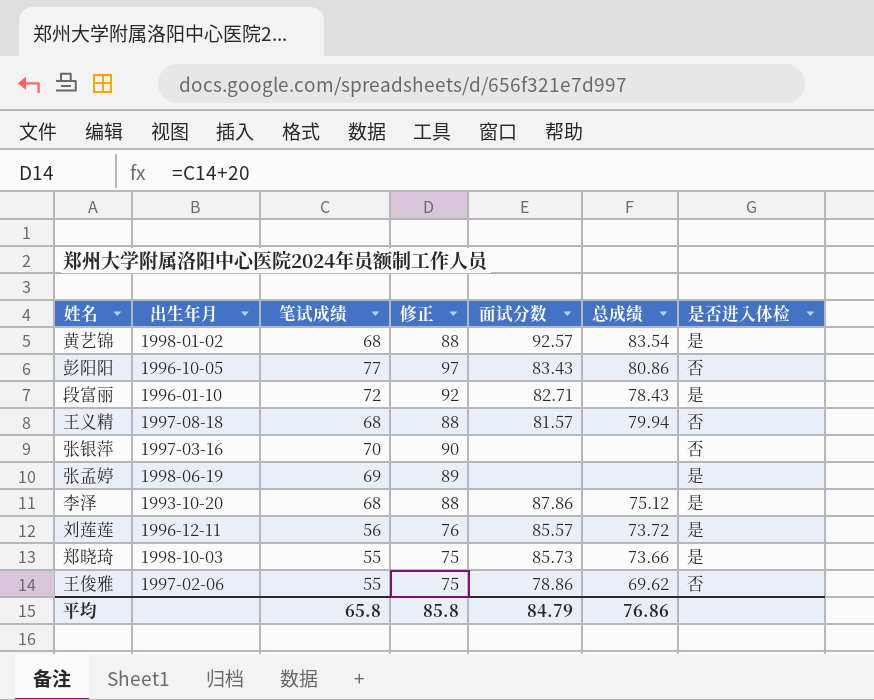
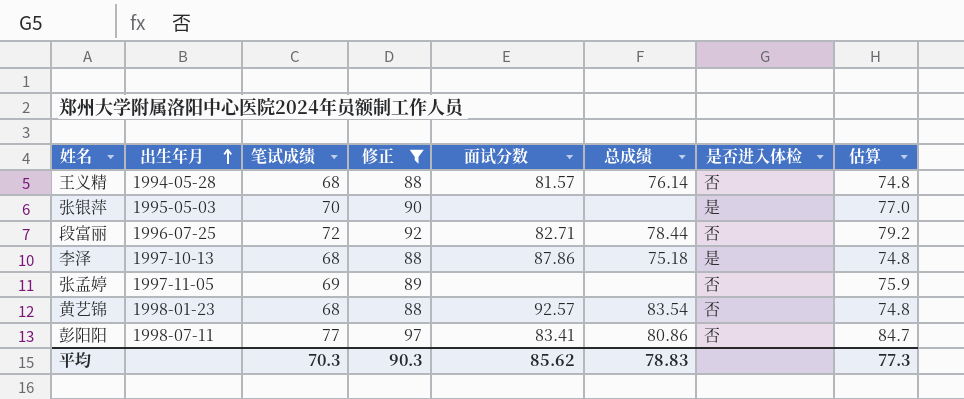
filter: none -> 修正 >= 88
row order: none -> 出生年月 ascending
column 估算 | formula: none -> [笔试成绩] * 1.1
王义精 | 出生年月: 1997-08-18 -> 1994-05-28
王义精 | 总成绩: 79.94 -> 76.14
张银萍 | 出生年月: 1997-03-16 -> 1995-05-03
张银萍 | 是否进入体检: 否 -> 是
段富丽 | 出生年月: 1996-01-10 -> 1996-07-25
段富丽 | 总成绩: 78.43 -> 78.44
段富丽 | 是否进入体检: 是 -> 否
李泽 | 出生年月: 1993-10-20 -> 1997-10-13
李泽 | 总成绩: 75.12 -> 75.18
张孟婷 | 出生年月: 1998-06-19 -> 1997-11-05
张孟婷 | 是否进入体检: 是 -> 否
黄艺锦 | 出生年月: 1998-01-02 -> 1998-01-23
黄艺锦 | 是否进入体检: 是 -> 否
彭阳阳 | 出生年月: 1996-10-05 -> 1998-07-11
彭阳阳 | 面试分数: 83.43 -> 83.41
平均 | 笔试成绩: 65.8 -> 70.3
平均 | 修正: 85.8 -> 90.3
平均 | 面试分数: 84.79 -> 85.62
平均 | 总成绩: 76.86 -> 78.83

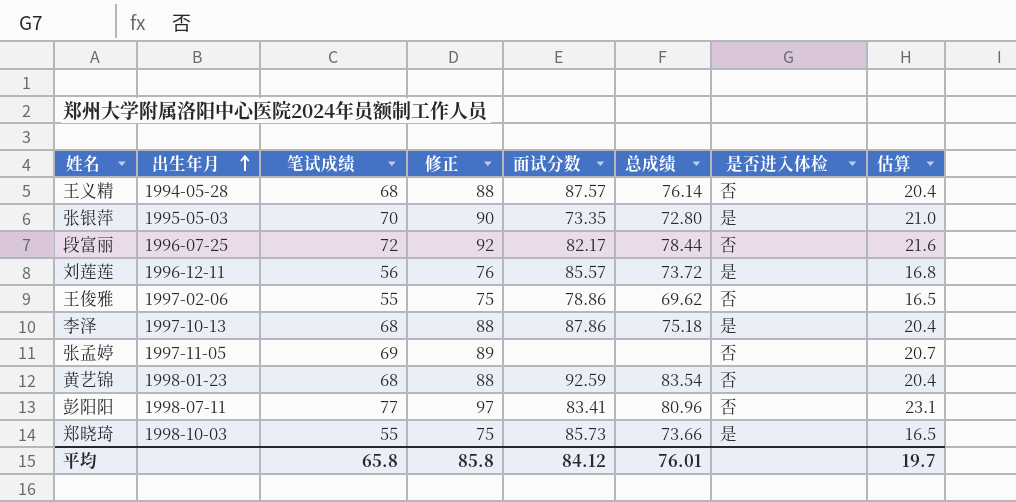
filter: 修正 >= 88 -> none
column 估算 | formula: [笔试成绩] * 1.1 -> [笔试成绩] * 0.3
王义精 | 面试分数: 81.57 -> 87.57
张银萍 | 面试分数: none -> 73.35
张银萍 | 总成绩: none -> 72.80
段富丽 | 面试分数: 82.71 -> 82.17
黄艺锦 | 面试分数: 92.57 -> 92.59
彭阳阳 | 总成绩: 80.86 -> 80.96
平均 | 笔试成绩: 70.3 -> 65.8
平均 | 修正: 90.3 -> 85.8
平均 | 面试分数: 85.62 -> 84.12
平均 | 总成绩: 78.83 -> 76.01
平均 | 估算: 77.3 -> 19.7

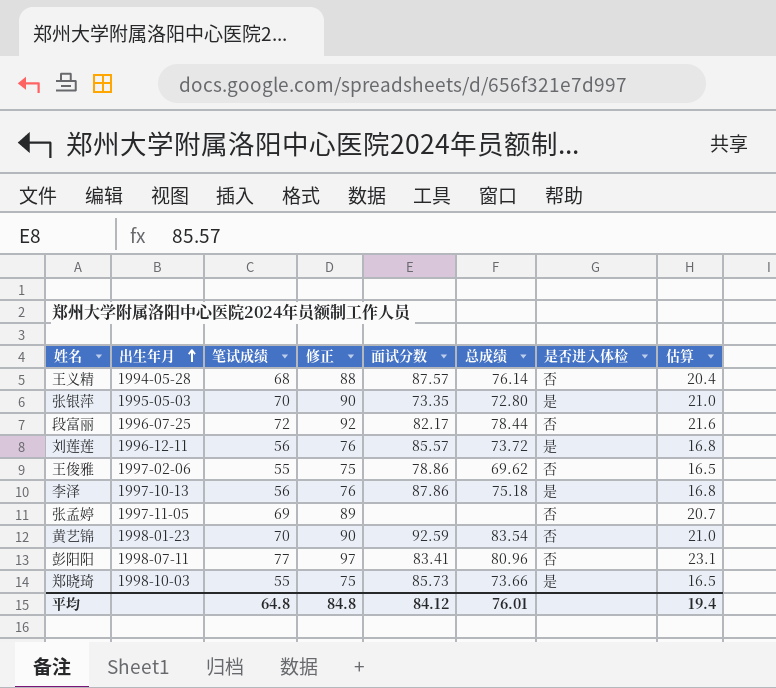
李泽 | 笔试成绩: 68 -> 56
李泽 | 修正: 88 -> 76
李泽 | 估算: 20.4 -> 16.8
黄艺锦 | 笔试成绩: 68 -> 70
黄艺锦 | 修正: 88 -> 90
黄艺锦 | 估算: 20.4 -> 21.0
平均 | 笔试成绩: 65.8 -> 64.8
平均 | 修正: 85.8 -> 84.8
平均 | 估算: 19.7 -> 19.4

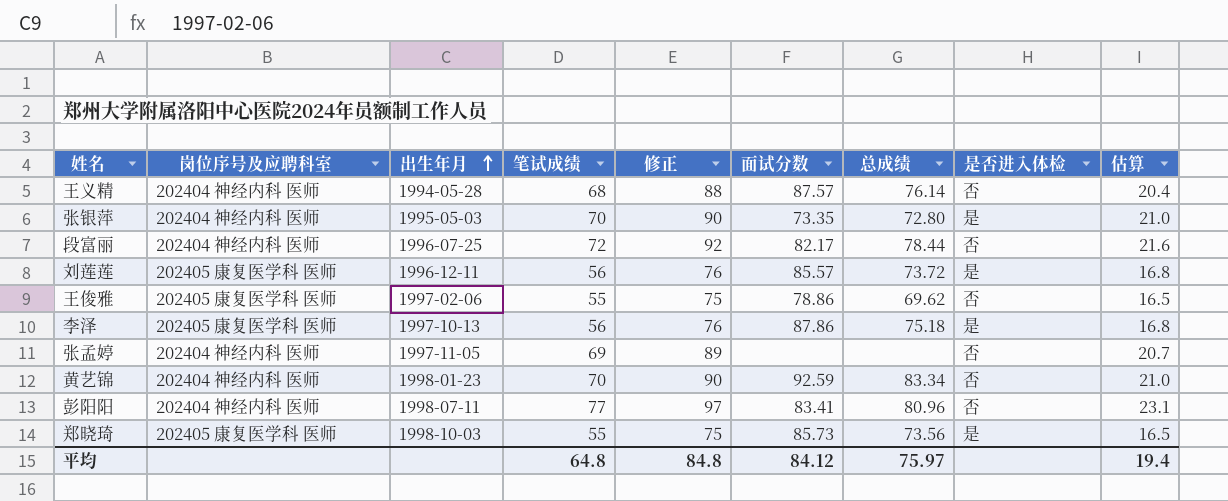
column 岗位序号及应聘科室 | position: none -> 2
黄艺锦 | 总成绩: 83.54 -> 83.34
郑晓琦 | 总成绩: 73.66 -> 73.56
平均 | 总成绩: 76.01 -> 75.97

